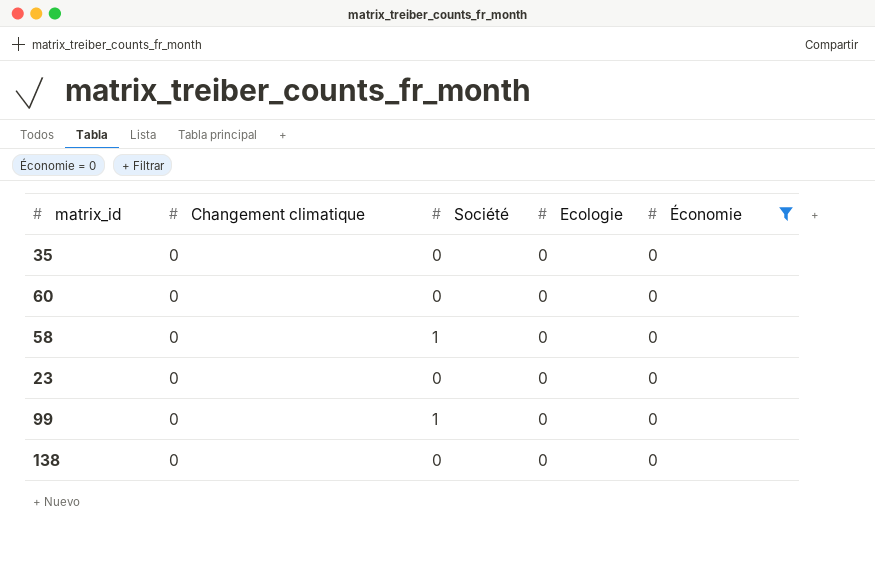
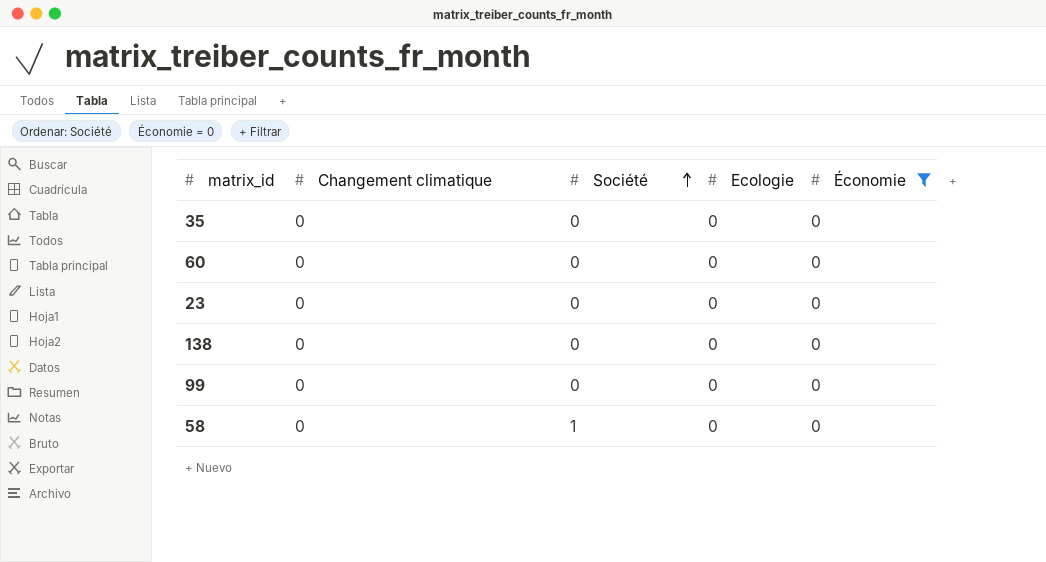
row order: none -> Société ascending
99 | Société: 1 -> 0

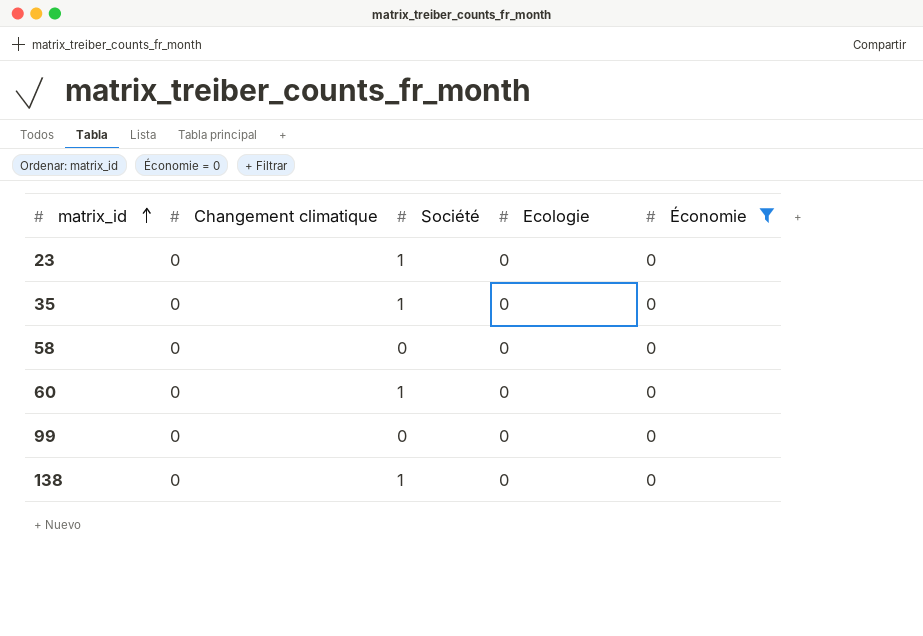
row order: Société ascending -> matrix_id ascending
23 | Société: 0 -> 1
35 | Société: 0 -> 1
58 | Société: 1 -> 0
60 | Société: 0 -> 1
138 | Société: 0 -> 1

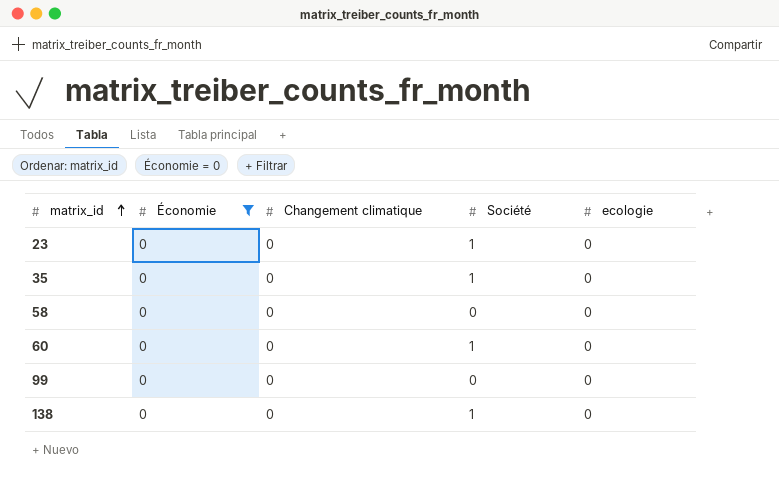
column Économie | position: 5 -> 2
column name: Ecologie -> ecologie

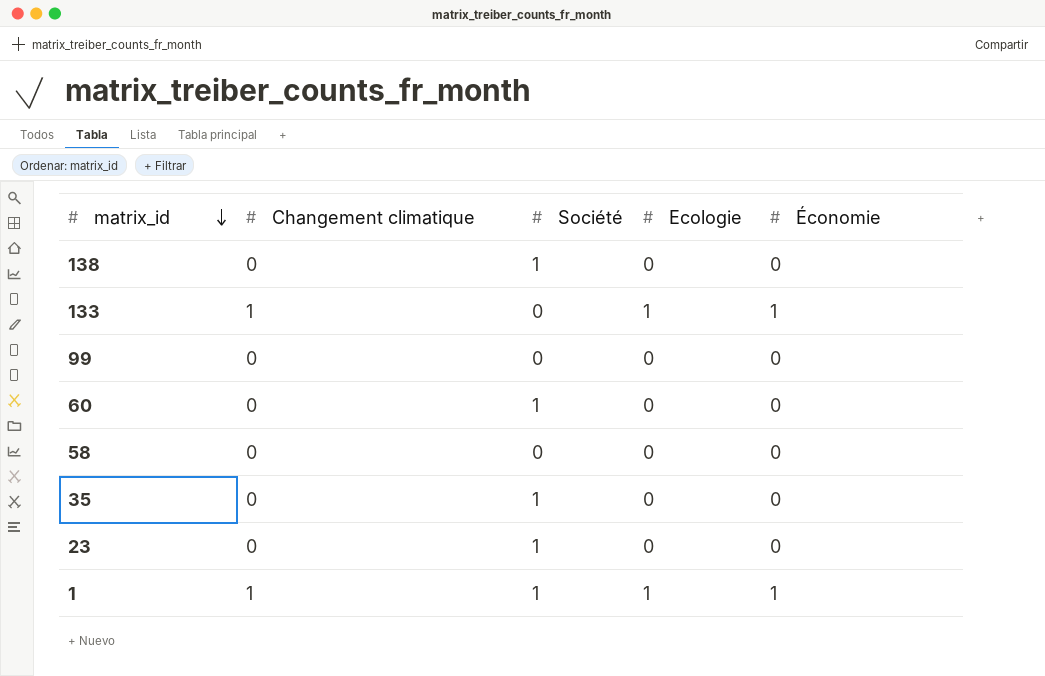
filter: Économie = 0 -> none
row order: matrix_id ascending -> matrix_id descending
column name: ecologie -> Ecologie
column Économie | position: 2 -> 5

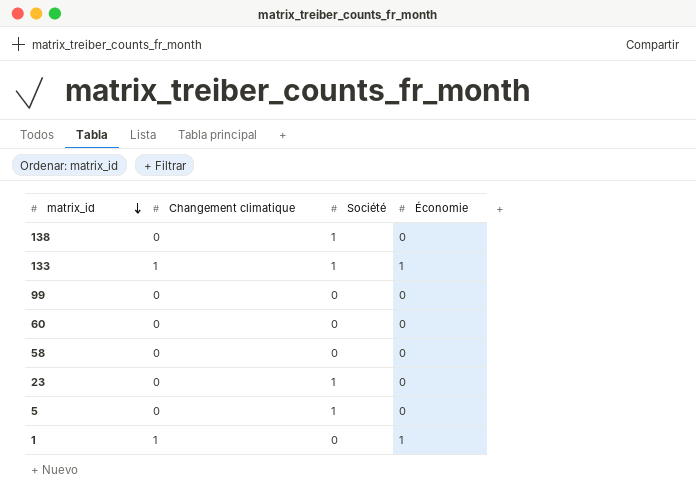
column Ecologie | position: 4 -> none
row 35: 0 | 1 | 0 | 0 -> none
133 | Société: 0 -> 1
60 | Société: 1 -> 0
row 5: none -> 0 | 1 | 0
1 | Société: 1 -> 0

